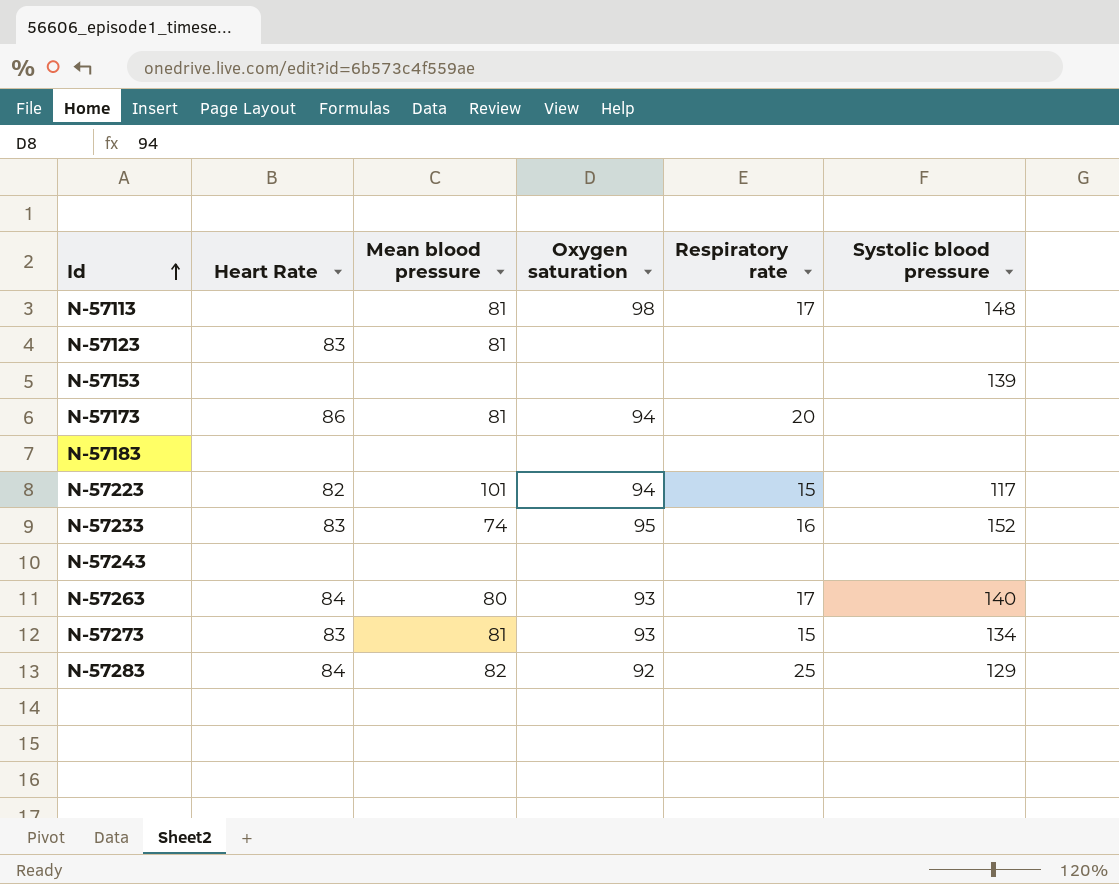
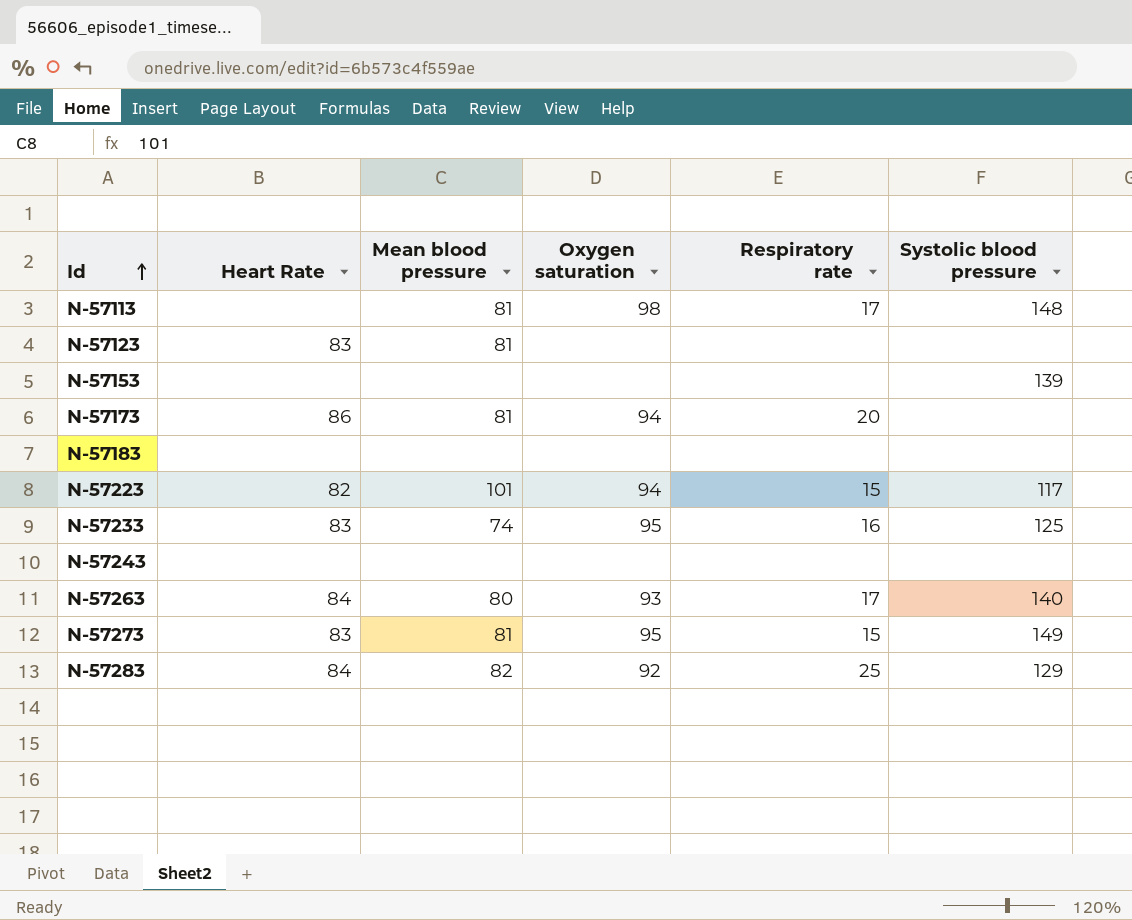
N-57233 | Systolic blood pressure: 152 -> 125
N-57273 | Oxygen saturation: 93 -> 95
N-57273 | Systolic blood pressure: 134 -> 149

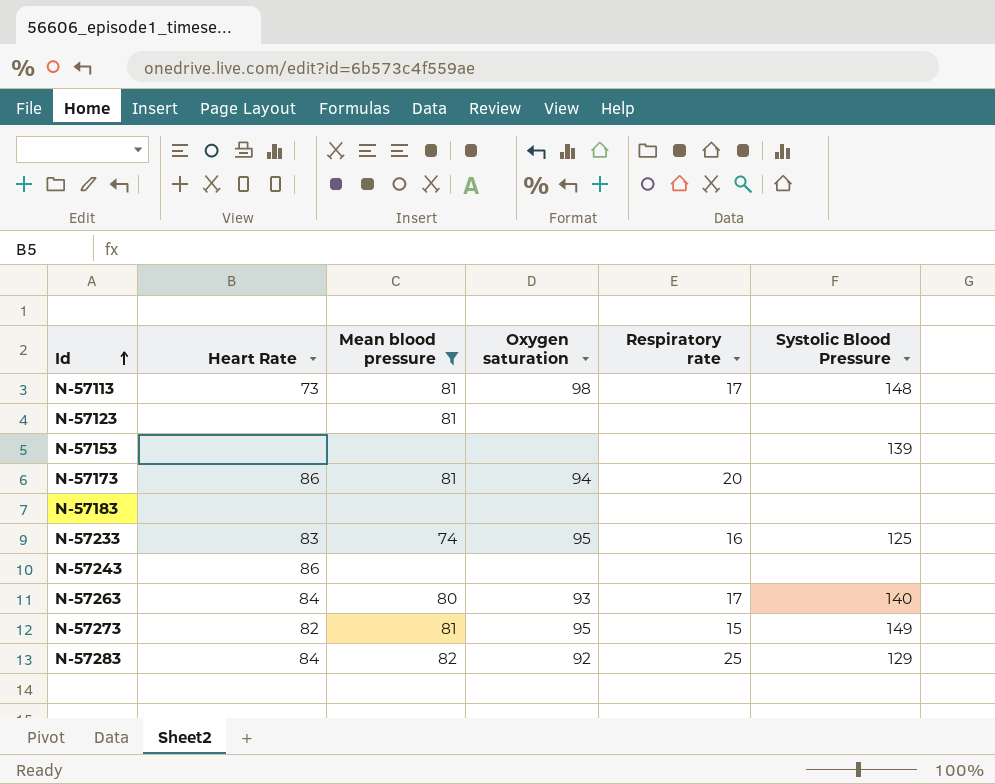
filter: none -> Mean blood pressure != 101
column name: Systolic blood pressure -> Systolic Blood Pressure
N-57113 | Heart Rate: none -> 73
N-57123 | Heart Rate: 83 -> none
N-57243 | Heart Rate: none -> 86
N-57273 | Heart Rate: 83 -> 82

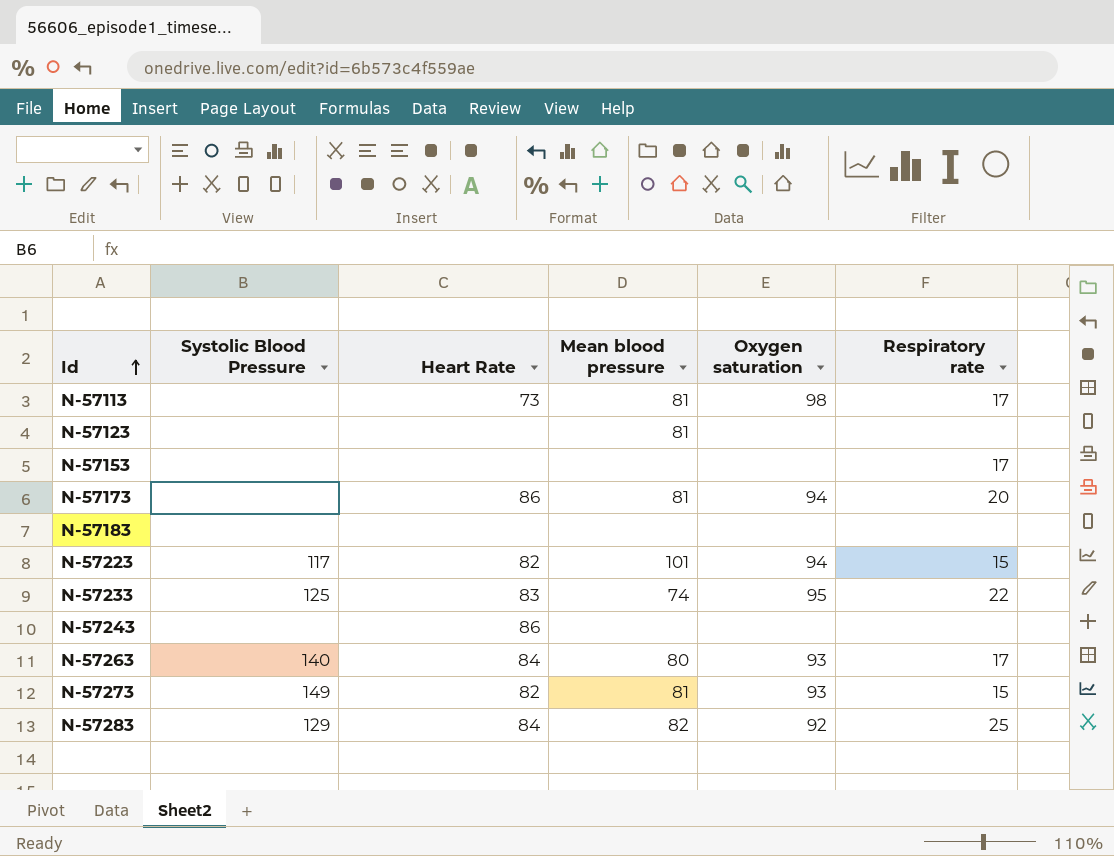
filter: Mean blood pressure != 101 -> none
column Systolic Blood Pressure | position: 6 -> 2
N-57113 | Systolic Blood Pressure: 148 -> none
N-57153 | Systolic Blood Pressure: 139 -> none
N-57153 | Respiratory rate: none -> 17
N-57233 | Respiratory rate: 16 -> 22
N-57273 | Oxygen saturation: 95 -> 93

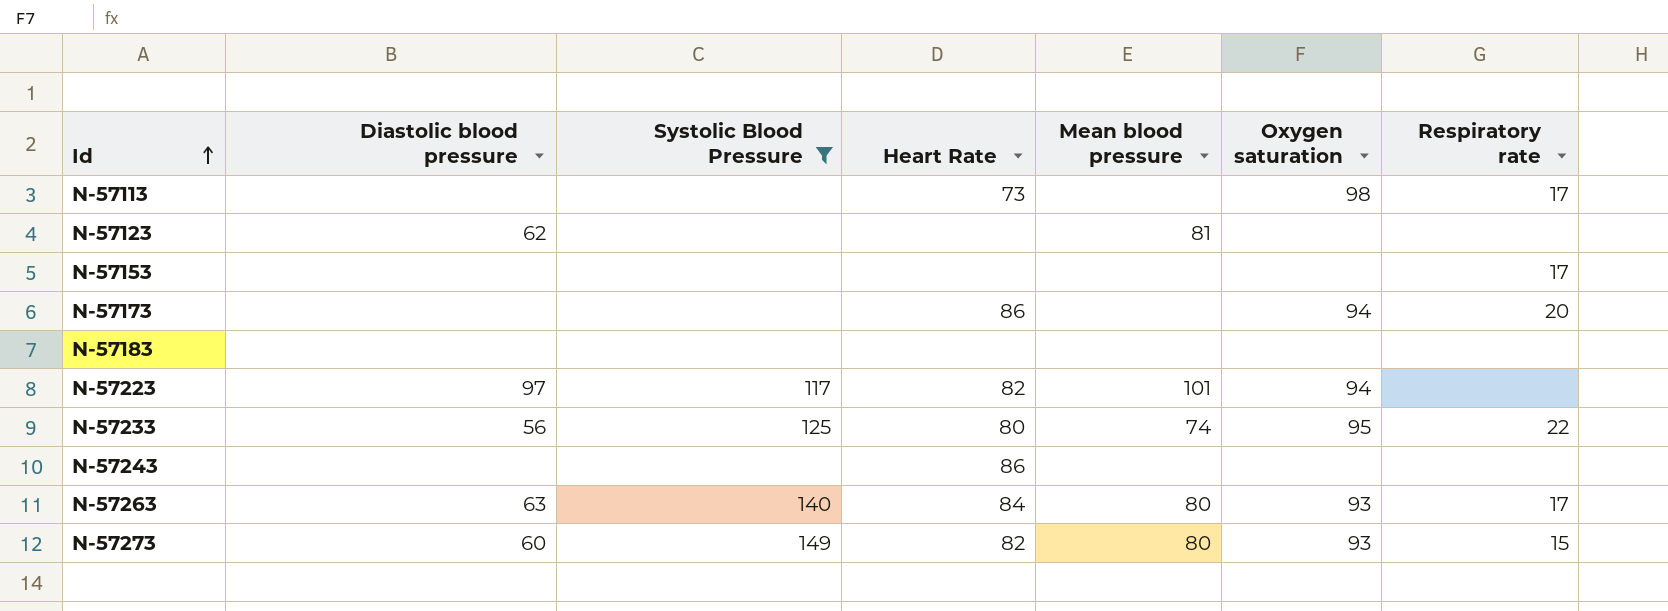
filter: none -> Systolic Blood Pressure != 129
column Diastolic blood pressure | position: none -> 2
N-57113 | Mean blood pressure: 81 -> none
N-57173 | Mean blood pressure: 81 -> none
N-57223 | Respiratory rate: 15 -> none
N-57233 | Heart Rate: 83 -> 80
N-57273 | Mean blood pressure: 81 -> 80

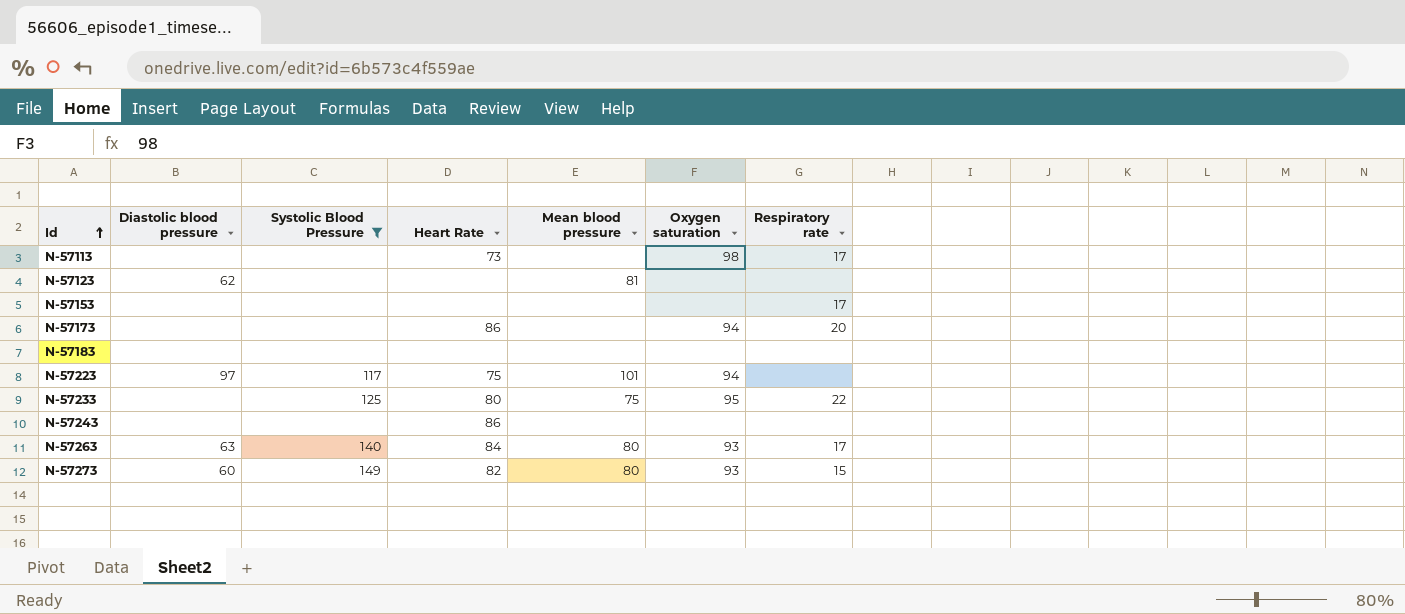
N-57223 | Heart Rate: 82 -> 75
N-57233 | Diastolic blood pressure: 56 -> none
N-57233 | Mean blood pressure: 74 -> 75

